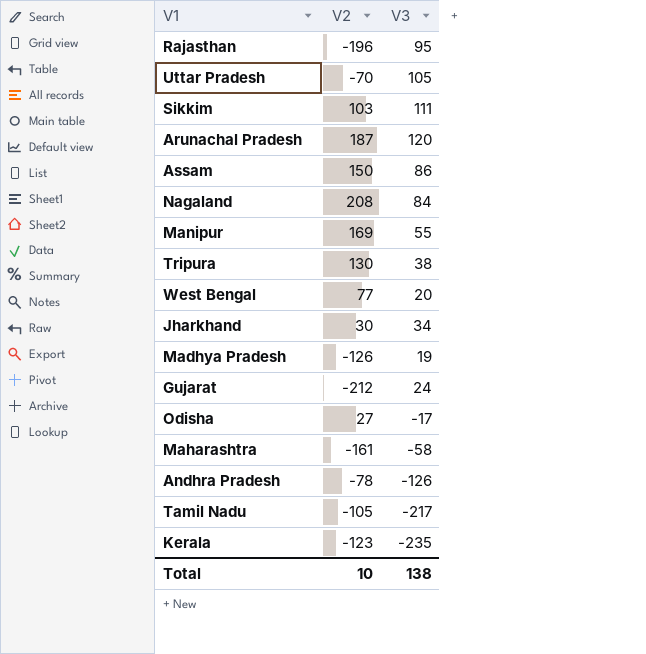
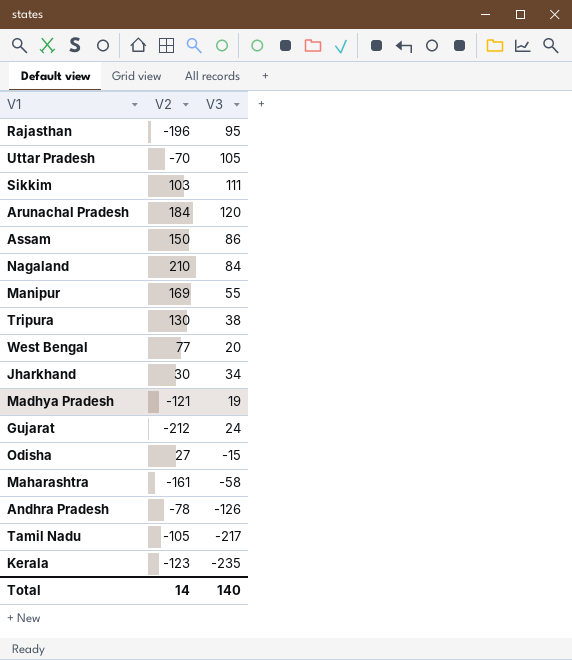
Arunachal Pradesh | V2: 187 -> 184
Nagaland | V2: 208 -> 210
Madhya Pradesh | V2: -126 -> -121
Odisha | V3: -17 -> -15
Total | V2: 10 -> 14
Total | V3: 138 -> 140

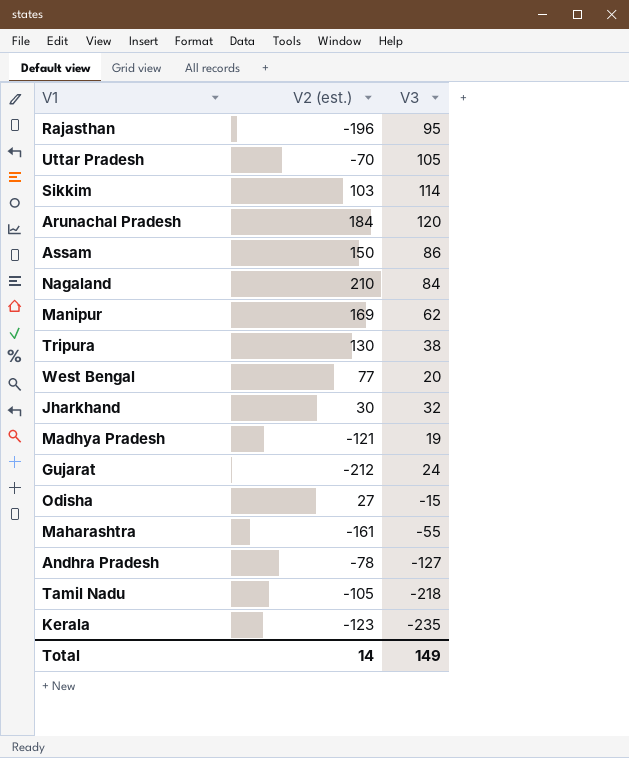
column name: V2 -> V2 (est.)
Sikkim | V3: 111 -> 114
Manipur | V3: 55 -> 62
Jharkhand | V3: 34 -> 32
Maharashtra | V3: -58 -> -55
Andhra Pradesh | V3: -126 -> -127
Tamil Nadu | V3: -217 -> -218
Total | V3: 140 -> 149

